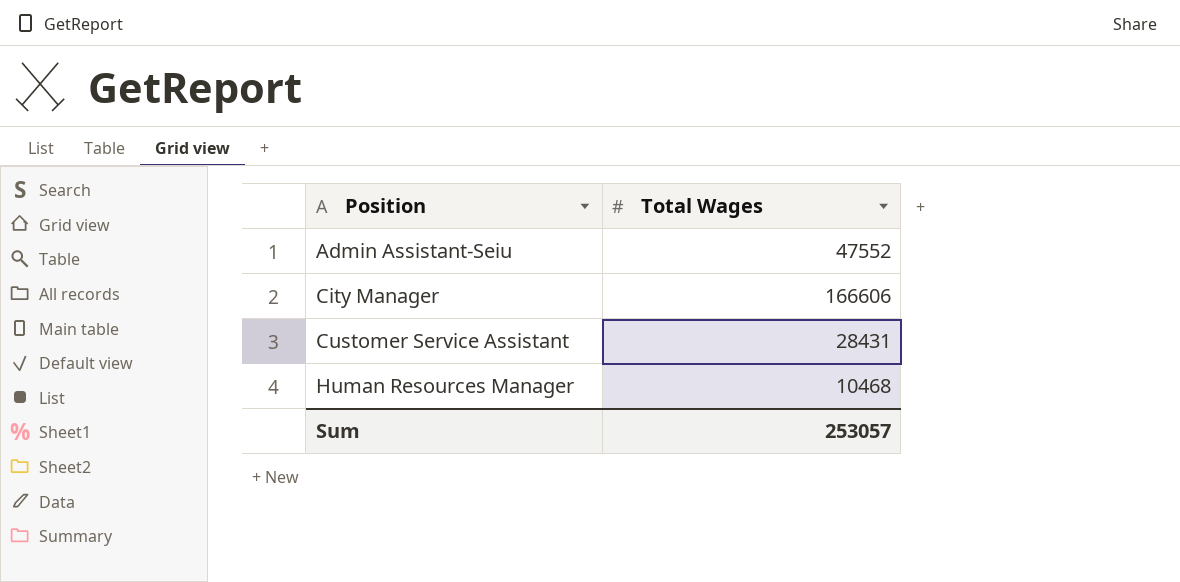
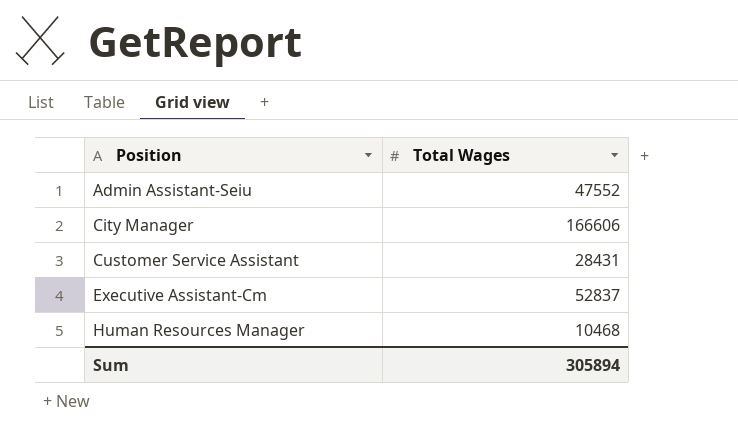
row Executive Assistant-Cm: none -> 52837
Sum | Total Wages: 253057 -> 305894

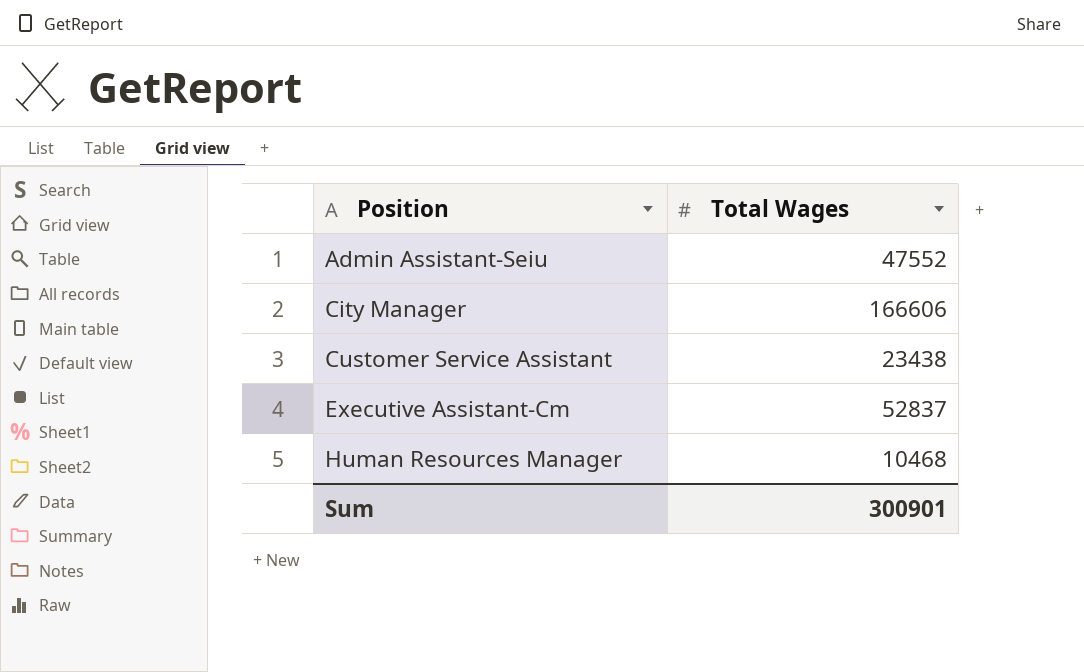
Customer Service Assistant | Total Wages: 28431 -> 23438
Sum | Total Wages: 305894 -> 300901

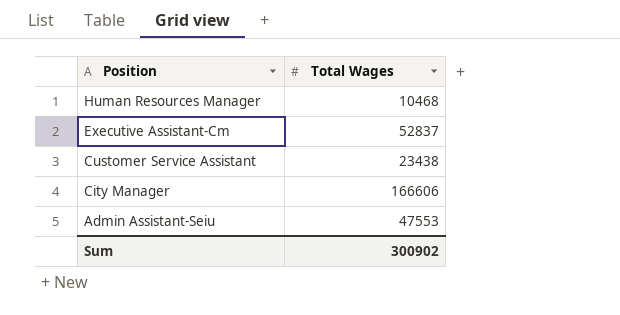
row order: Position ascending -> Position descending
Admin Assistant-Seiu | Total Wages: 47552 -> 47553
Sum | Total Wages: 300901 -> 300902

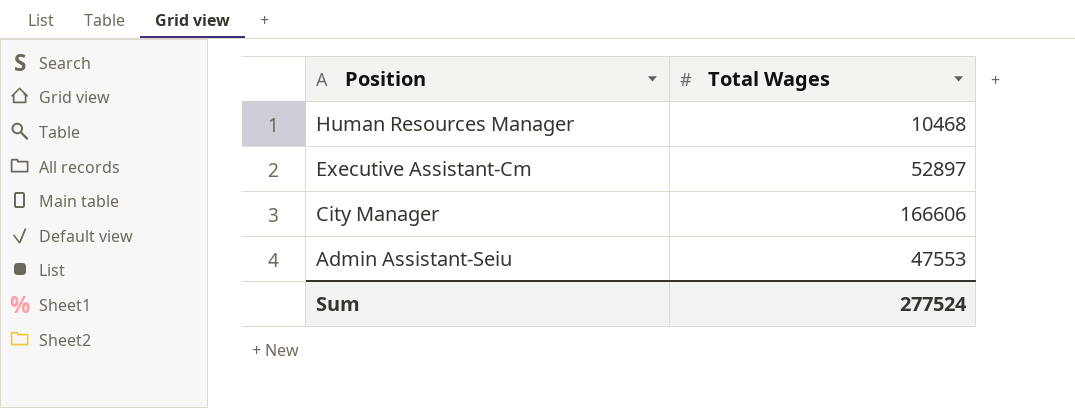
row Customer Service Assistant: 23438 -> none
Executive Assistant-Cm | Total Wages: 52837 -> 52897
Sum | Total Wages: 300902 -> 277524

